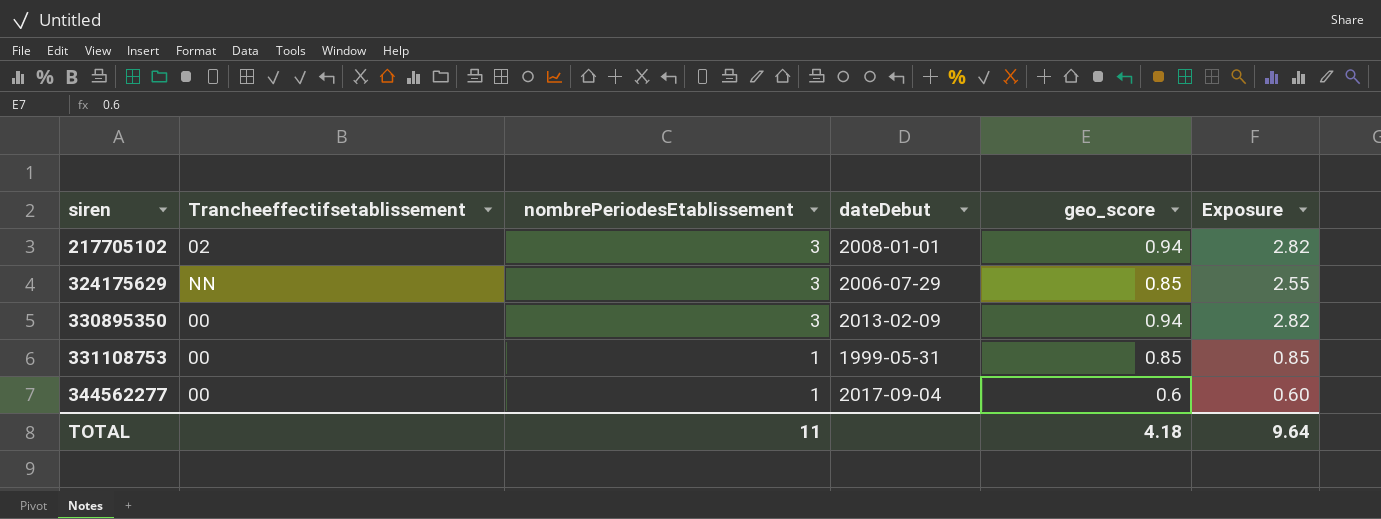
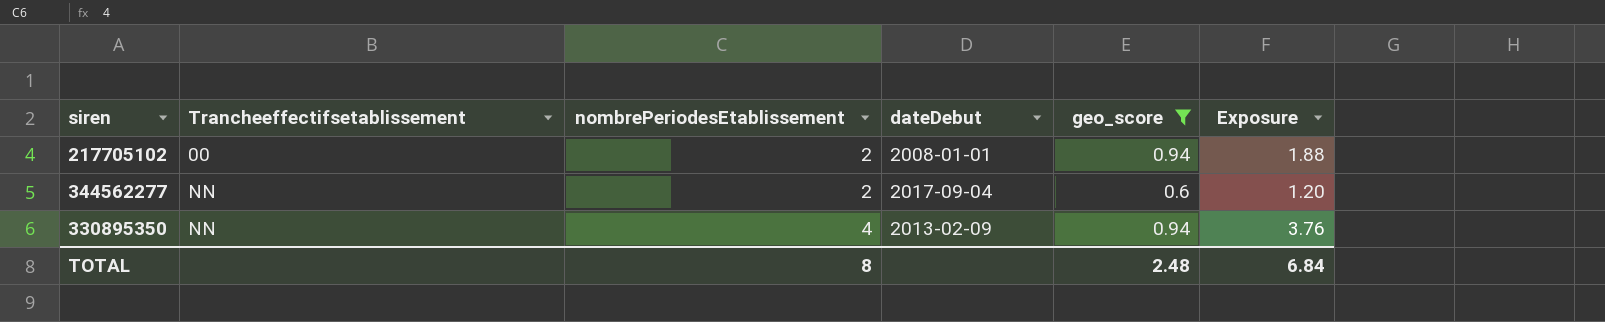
filter: none -> geo_score != 0.85
row order: siren ascending -> Trancheeffectifsetablissement ascending
217705102 | Trancheeffectifsetablissement: 02 -> 00
217705102 | nombrePeriodesEtablissement: 3 -> 2
217705102 | Exposure: 2.82 -> 1.88
344562277 | Trancheeffectifsetablissement: 00 -> NN
344562277 | nombrePeriodesEtablissement: 1 -> 2
344562277 | Exposure: 0.60 -> 1.20
330895350 | Trancheeffectifsetablissement: 00 -> NN
330895350 | nombrePeriodesEtablissement: 3 -> 4
330895350 | Exposure: 2.82 -> 3.76
TOTAL | nombrePeriodesEtablissement: 11 -> 8
TOTAL | geo_score: 4.18 -> 2.48
TOTAL | Exposure: 9.64 -> 6.84

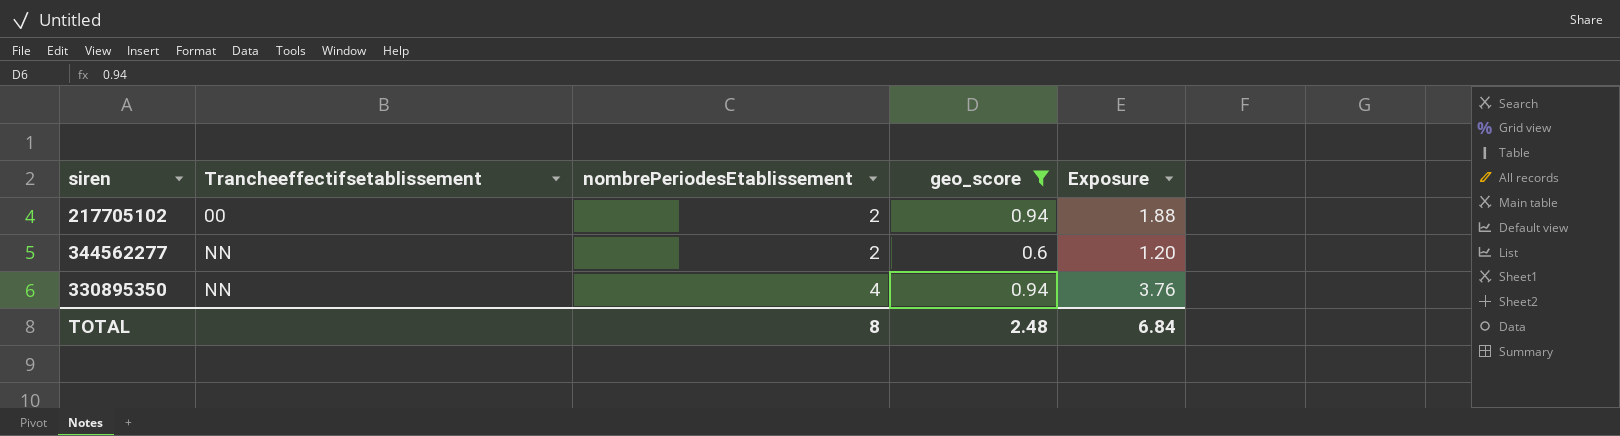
column dateDebut | position: 4 -> none

